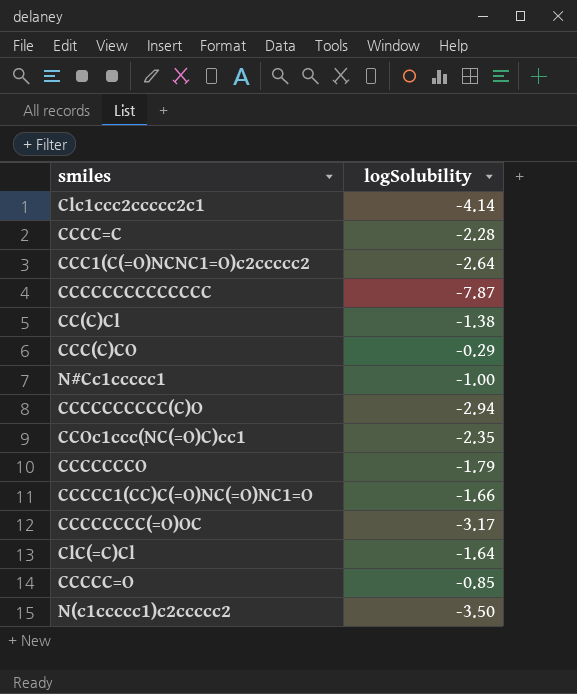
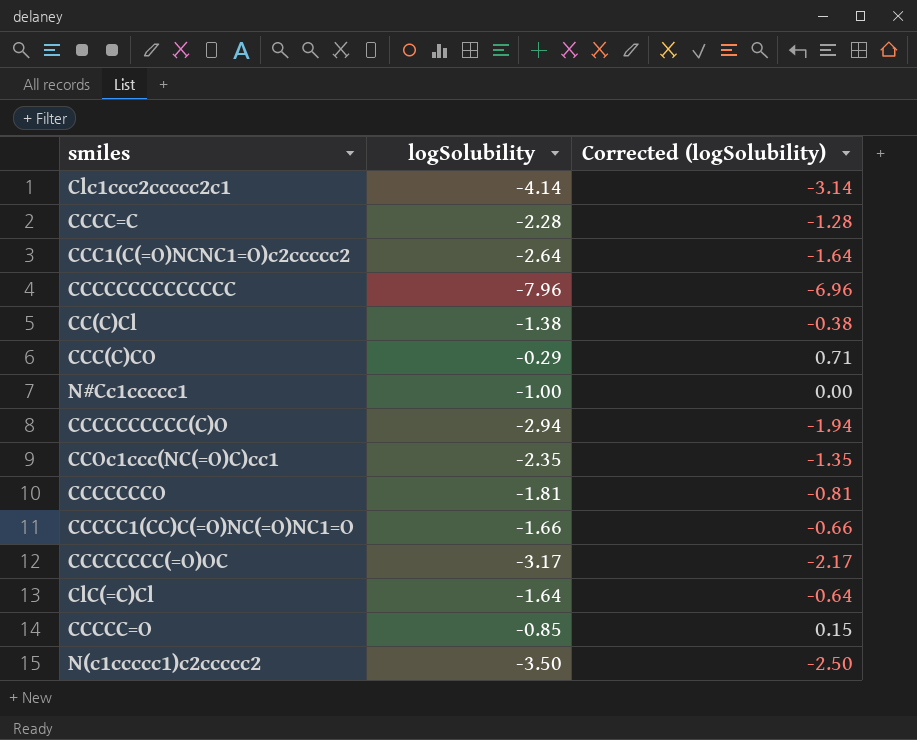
column Corrected (logSolubility) | formula: none -> [logSolubility] + 1
CCCCCCCCCCCCCC | logSolubility: -7.87 -> -7.96
CCCCCCCO | logSolubility: -1.79 -> -1.81

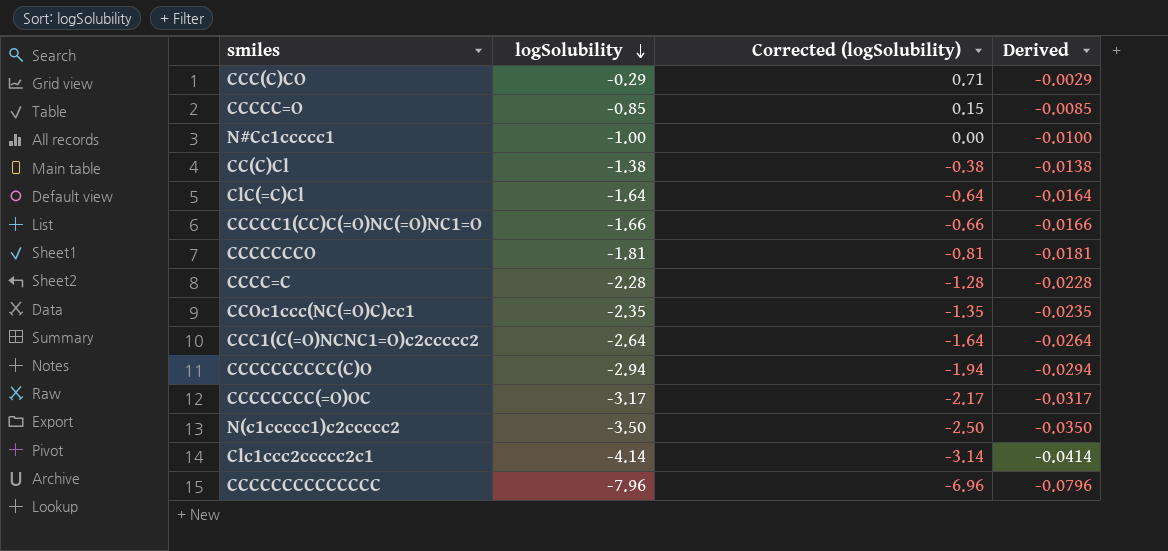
row order: none -> logSolubility descending
column Derived | formula: none -> [logSolubility] * 0.01

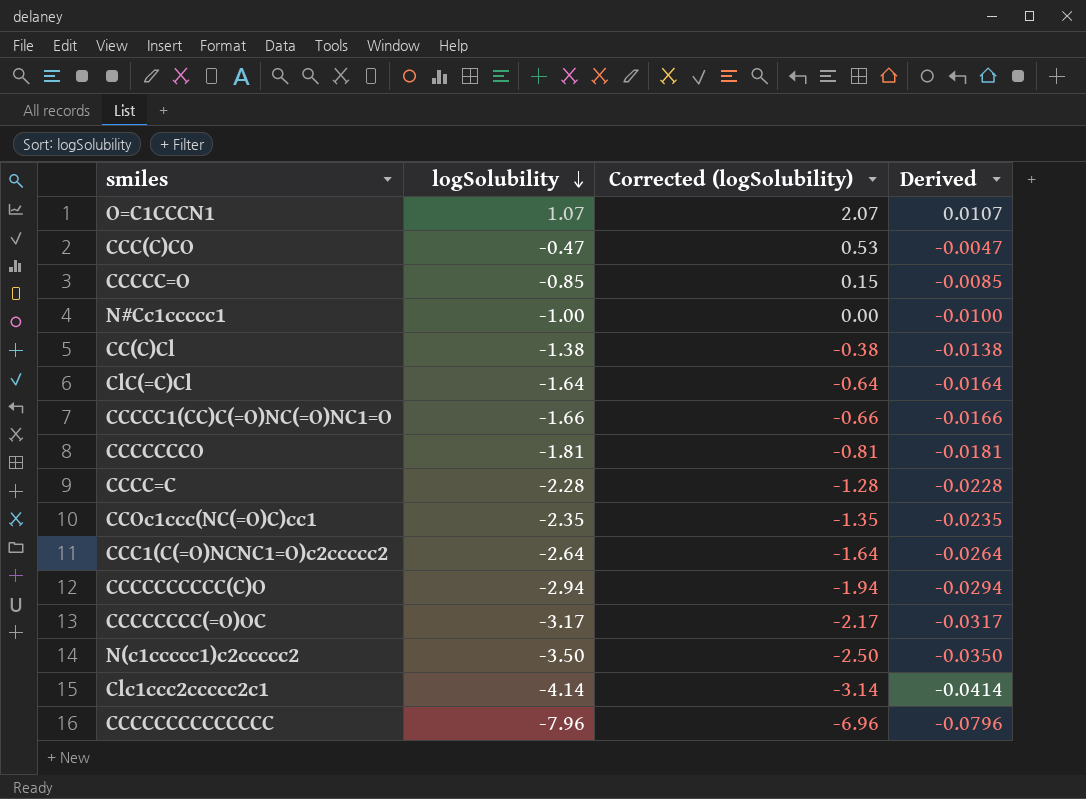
row O=C1CCCN1: none -> 1.07 | 2.07 | 0.0107
CCC(C)CO | logSolubility: -0.29 -> -0.47
CCC(C)CO | Corrected (logSolubility): 0.71 -> 0.53
CCC(C)CO | Derived: -0.0029 -> -0.0047

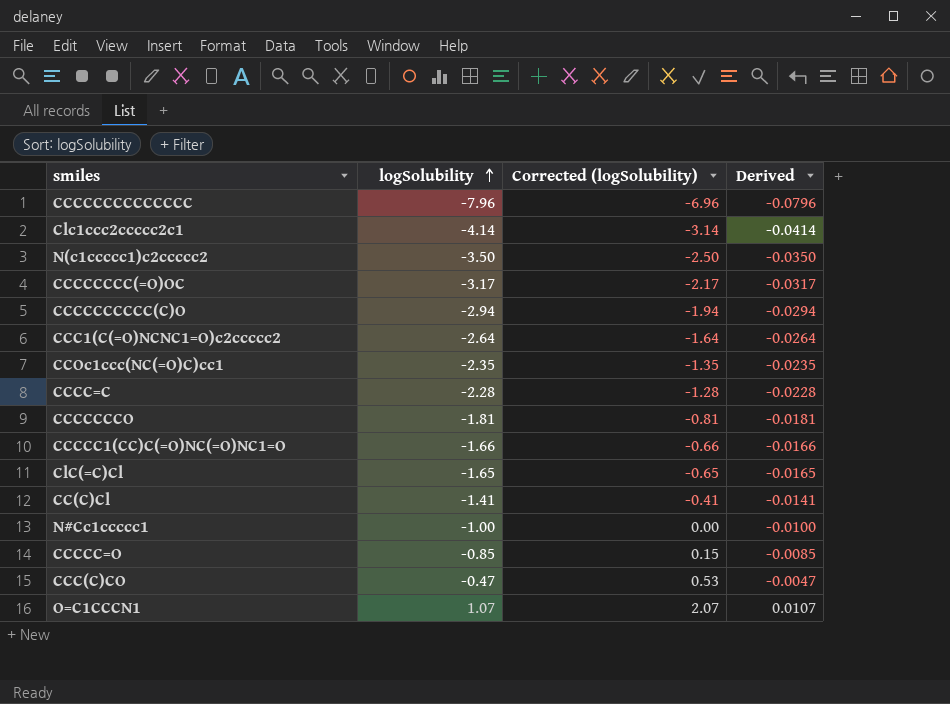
row order: logSolubility descending -> logSolubility ascending
ClC(=C)Cl | logSolubility: -1.64 -> -1.65
ClC(=C)Cl | Corrected (logSolubility): -0.64 -> -0.65
ClC(=C)Cl | Derived: -0.0164 -> -0.0165
CC(C)Cl | logSolubility: -1.38 -> -1.41
CC(C)Cl | Corrected (logSolubility): -0.38 -> -0.41
CC(C)Cl | Derived: -0.0138 -> -0.0141

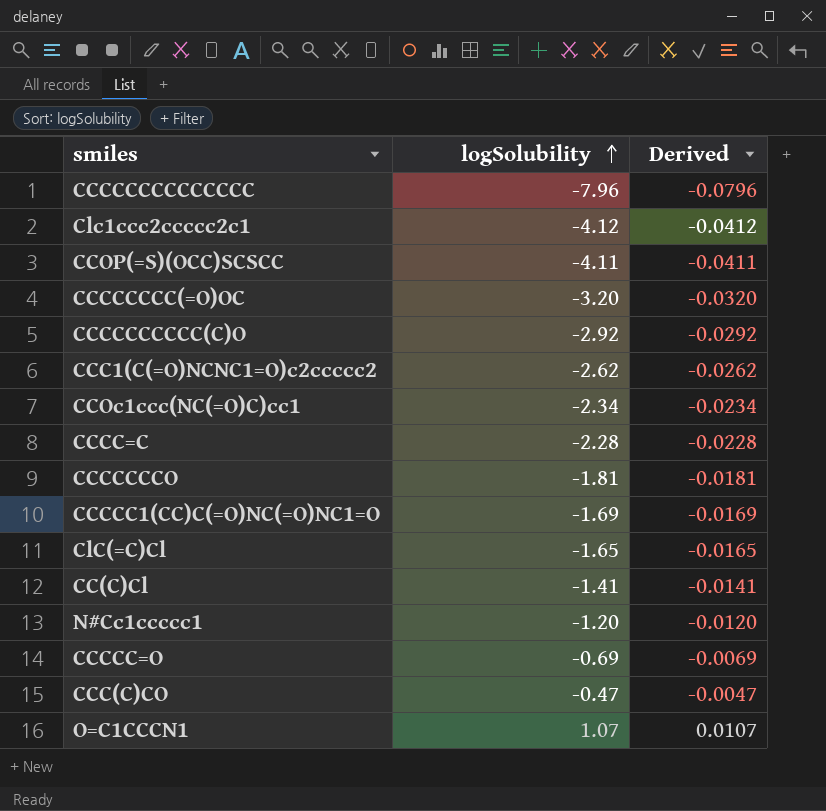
column Corrected (logSolubility) | formula: [logSolubility] + 1 -> none
row N(c1ccccc1)c2ccccc2: -3.50 | -2.50 | -0.0350 -> none
Clc1ccc2ccccc2c1 | logSolubility: -4.14 -> -4.12
Clc1ccc2ccccc2c1 | Derived: -0.0414 -> -0.0412
row CCOP(=S)(OCC)SCSCC: none -> -4.11 | -0.0411
CCCCCCCC(=O)OC | logSolubility: -3.17 -> -3.20
CCCCCCCC(=O)OC | Derived: -0.0317 -> -0.0320
CCCCCCCCCC(C)O | logSolubility: -2.94 -> -2.92
CCCCCCCCCC(C)O | Derived: -0.0294 -> -0.0292
CCC1(C(=O)NCNC1=O)c2ccccc2 | logSolubility: -2.64 -> -2.62
CCC1(C(=O)NCNC1=O)c2ccccc2 | Derived: -0.0264 -> -0.0262
CCOc1ccc(NC(=O)C)cc1 | logSolubility: -2.35 -> -2.34
CCOc1ccc(NC(=O)C)cc1 | Derived: -0.0235 -> -0.0234
CCCCC1(CC)C(=O)NC(=O)NC1=O | logSolubility: -1.66 -> -1.69
CCCCC1(CC)C(=O)NC(=O)NC1=O | Derived: -0.0166 -> -0.0169
N#Cc1ccccc1 | logSolubility: -1.00 -> -1.20
N#Cc1ccccc1 | Derived: -0.0100 -> -0.0120
CCCCC=O | logSolubility: -0.85 -> -0.69
CCCCC=O | Derived: -0.0085 -> -0.0069

